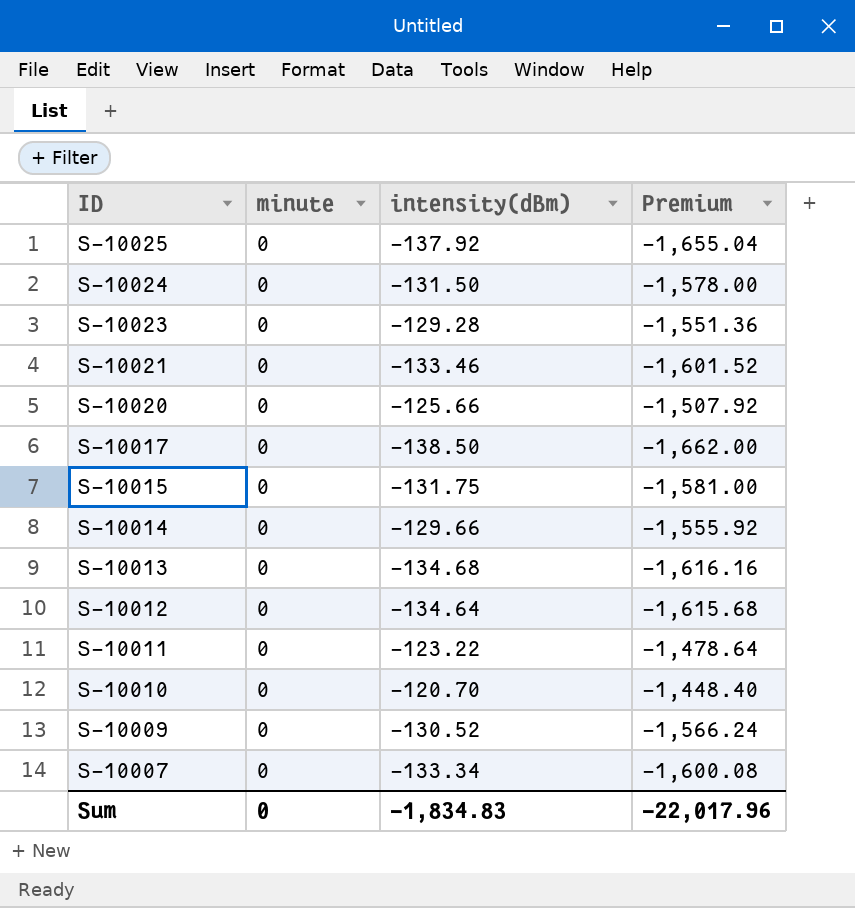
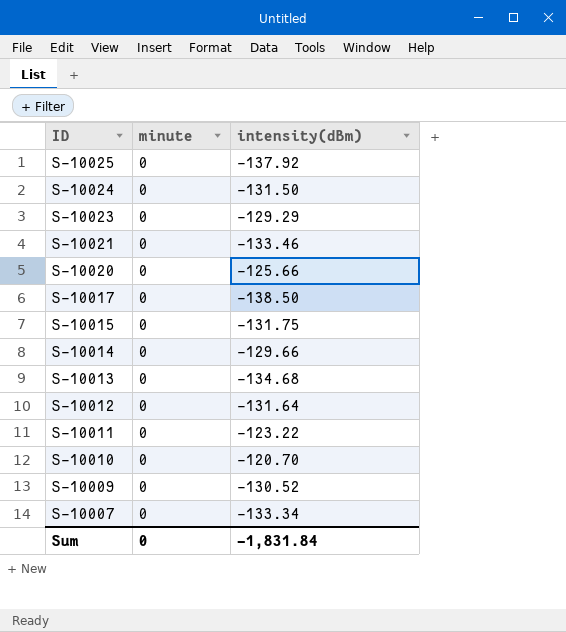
column Premium | formula: [intensity(dBm)] * 12 -> none
S-10023 | intensity(dBm): -129.28 -> -129.29
S-10012 | intensity(dBm): -134.64 -> -131.64
Sum | intensity(dBm): -1,834.83 -> -1,831.84

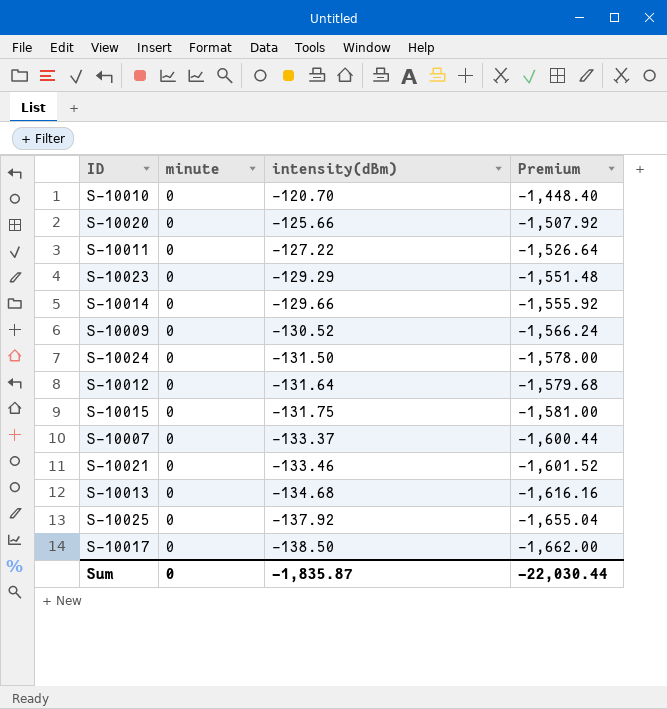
row order: ID descending -> intensity(dBm) descending
column Premium | formula: none -> [intensity(dBm)] * 12
S-10011 | intensity(dBm): -123.22 -> -127.22
S-10007 | intensity(dBm): -133.34 -> -133.37
Sum | intensity(dBm): -1,831.84 -> -1,835.87

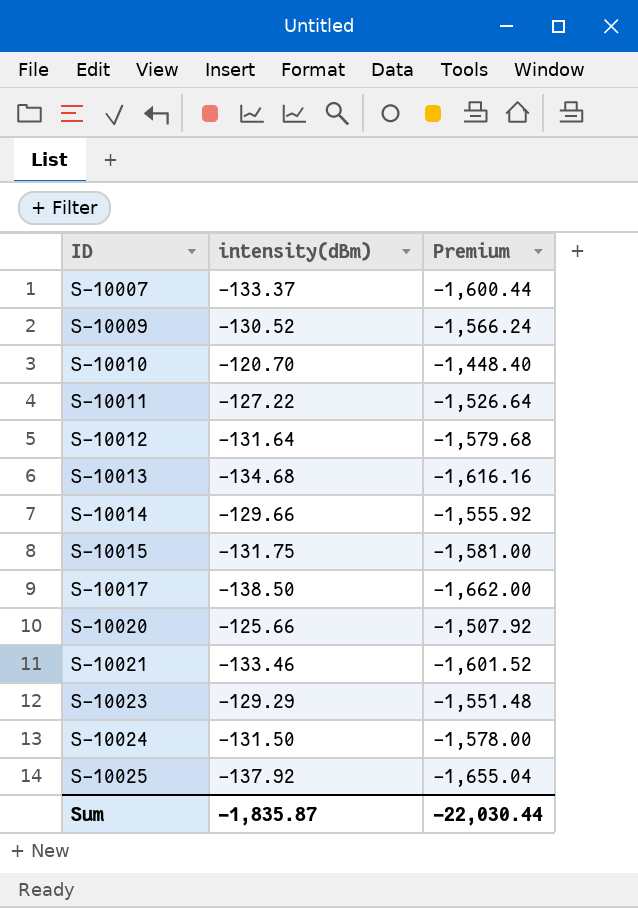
row order: intensity(dBm) descending -> ID ascending
column minute | position: 2 -> none

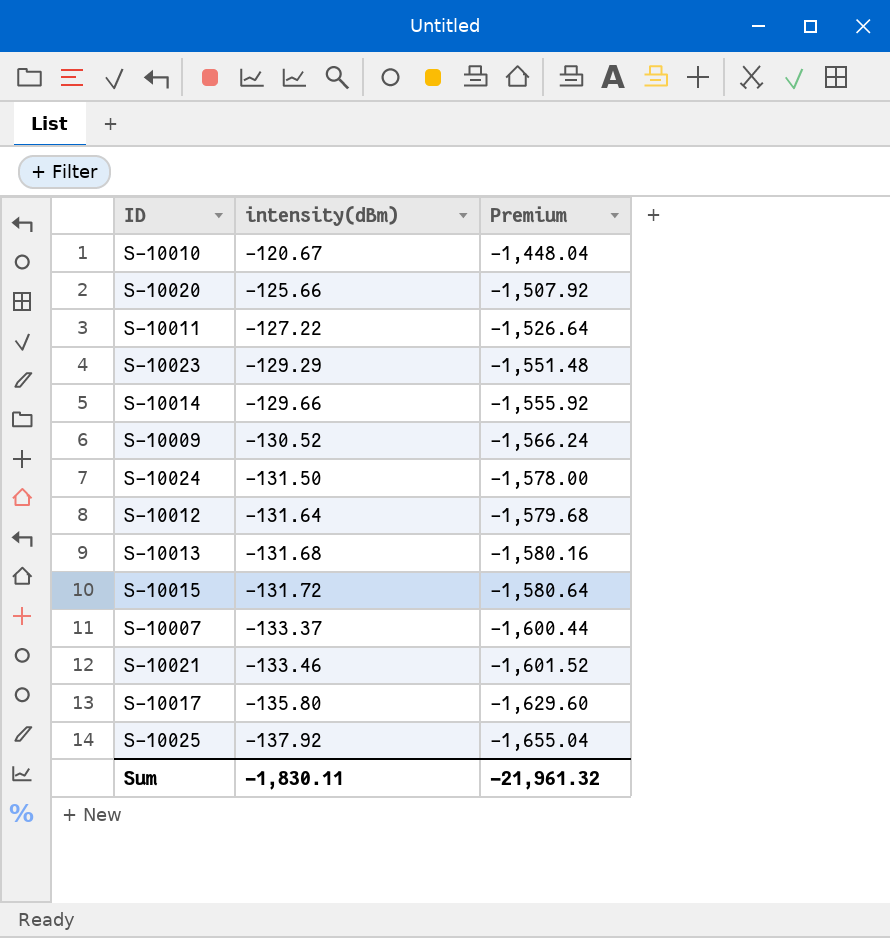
row order: ID ascending -> intensity(dBm) descending
S-10010 | intensity(dBm): -120.70 -> -120.67
S-10010 | Premium: -1,448.40 -> -1,448.04
S-10013 | intensity(dBm): -134.68 -> -131.68
S-10013 | Premium: -1,616.16 -> -1,580.16
S-10015 | intensity(dBm): -131.75 -> -131.72
S-10015 | Premium: -1,581.00 -> -1,580.64
S-10017 | intensity(dBm): -138.50 -> -135.80
S-10017 | Premium: -1,662.00 -> -1,629.60
Sum | intensity(dBm): -1,835.87 -> -1,830.11
Sum | Premium: -22,030.44 -> -21,961.32

